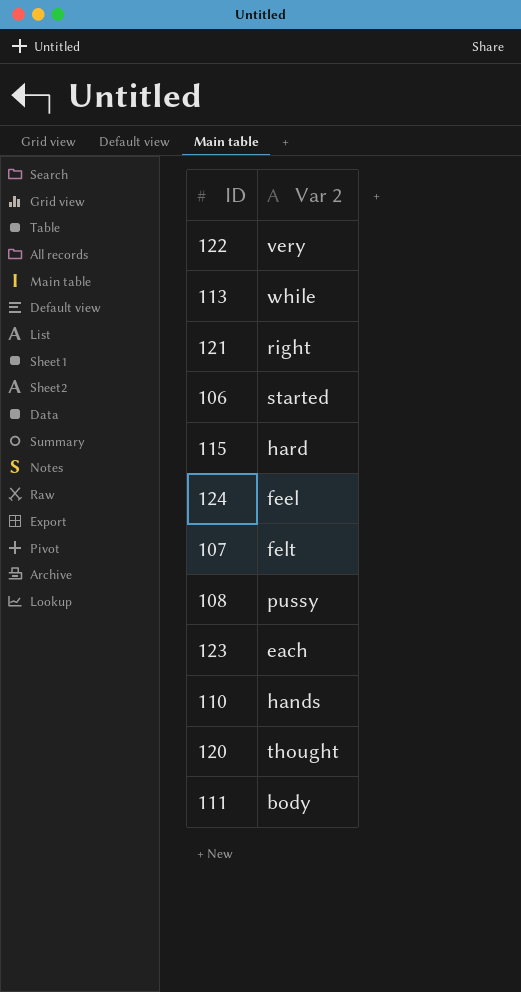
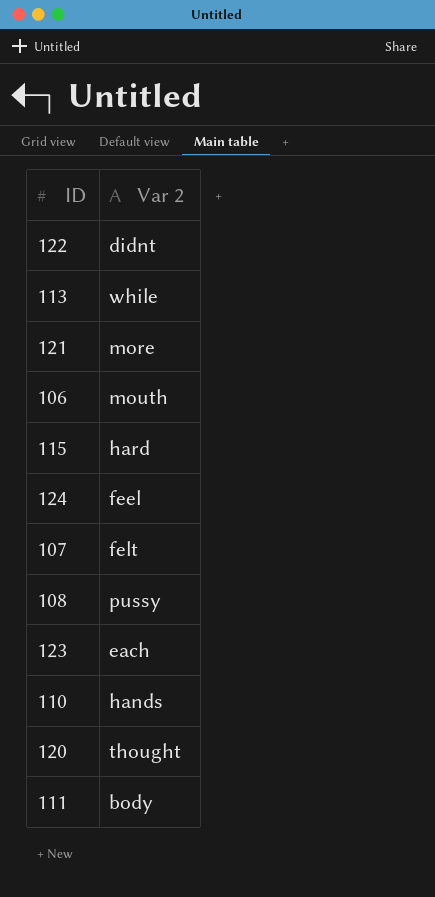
122 | Var 2: very -> didnt
121 | Var 2: right -> more
106 | Var 2: started -> mouth

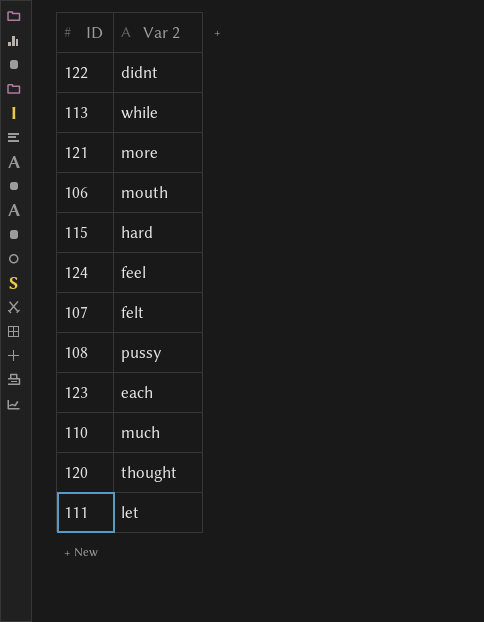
110 | Var 2: hands -> much
111 | Var 2: body -> let

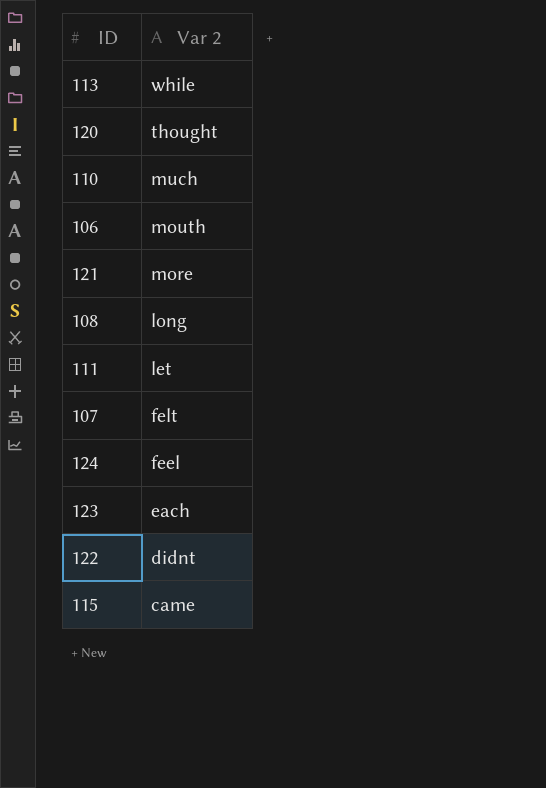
row order: none -> Var 2 descending
108 | Var 2: pussy -> long
115 | Var 2: hard -> came

